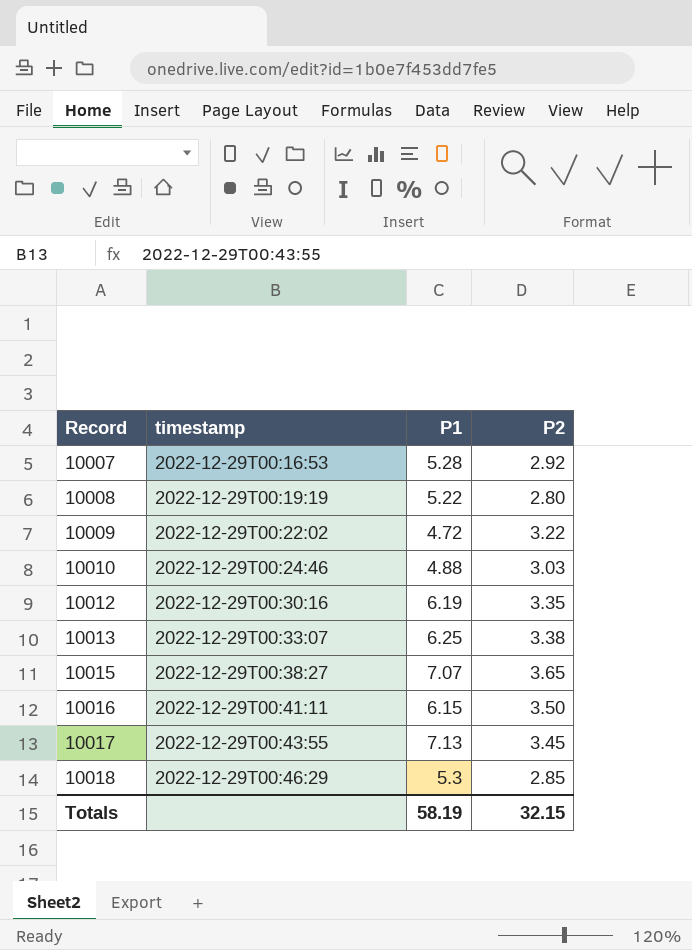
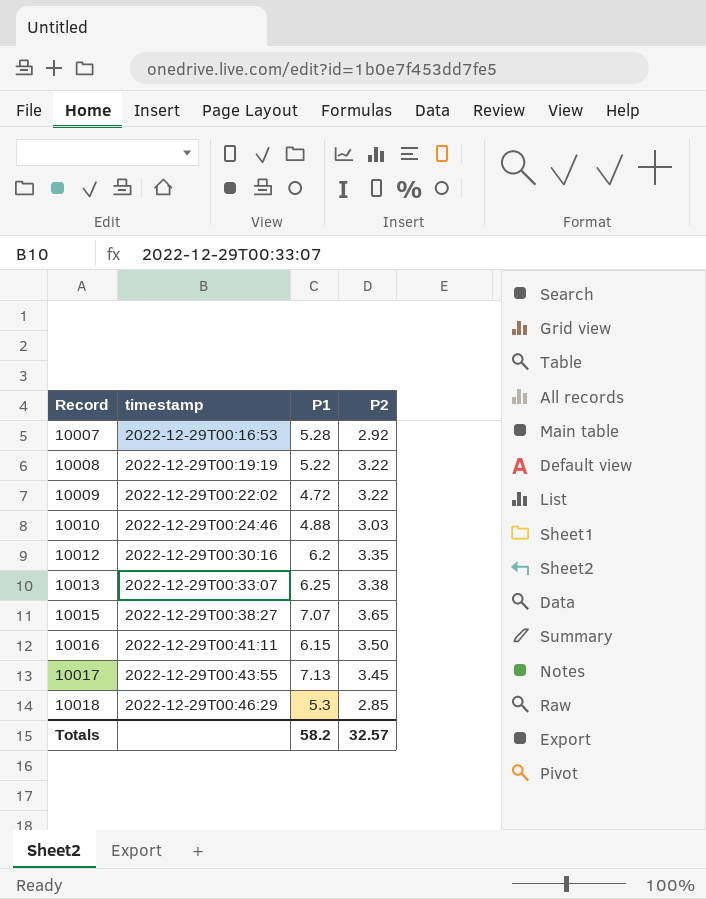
10008 | P2: 2.80 -> 3.22
10012 | P1: 6.19 -> 6.2
Totals | P1: 58.19 -> 58.2
Totals | P2: 32.15 -> 32.57

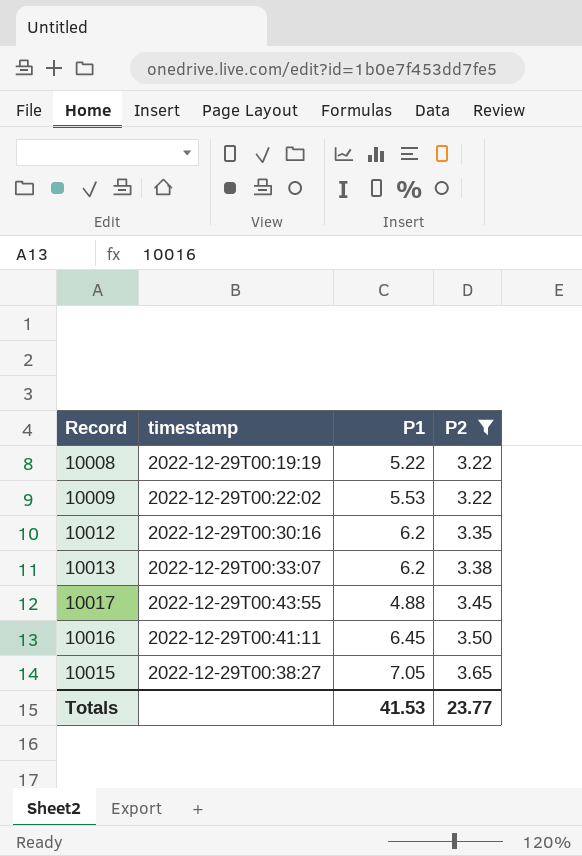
filter: none -> P2 >= 3.22
row order: Record ascending -> P2 ascending
10009 | P1: 4.72 -> 5.53
10013 | P1: 6.25 -> 6.2
10017 | P1: 7.13 -> 4.88
10016 | P1: 6.15 -> 6.45
10015 | P1: 7.07 -> 7.05
Totals | P1: 58.2 -> 41.53
Totals | P2: 32.57 -> 23.77

